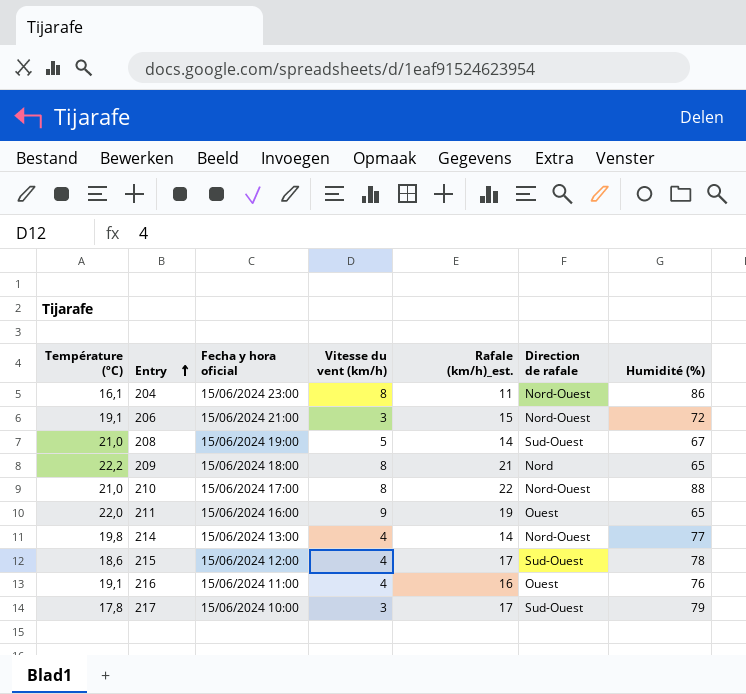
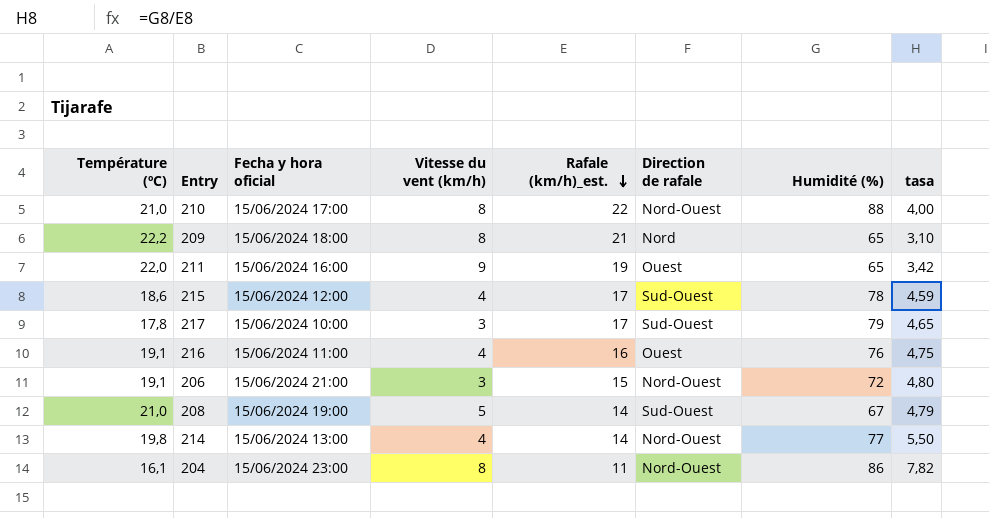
row order: Entry ascending -> Rafale (km/h)_est. descending
column tasa | formula: none -> [Humidité (%)] / [Rafale (km/h)_est.]

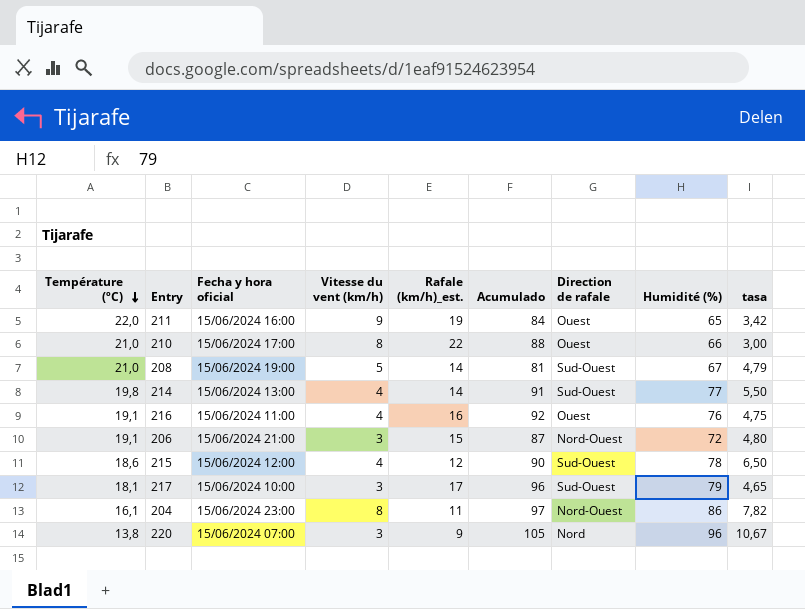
row order: Rafale (km/h)_est. descending -> Température (ºC) descending
column Acumulado | formula: none -> [Rafale (km/h)_est.] + [Humidité (%)]
row 209: 22,2 | 15/06/2024 18:00 | 8 | 21 | Nord | 65 | 3,10 -> none
210 | Direction de rafale: Nord-Ouest -> Ouest
210 | Humidité (%): 88 -> 66
210 | tasa: 4,00 -> 3,00
214 | Direction de rafale: Nord-Ouest -> Sud-Ouest
215 | Rafale (km/h)_est.: 17 -> 12
215 | tasa: 4,59 -> 6,50
217 | Température (ºC): 17,8 -> 18,1
row 220: none -> 13,8 | 15/06/2024 07:00 | 3 | 9 | 105 | Nord | 96 | 10,67

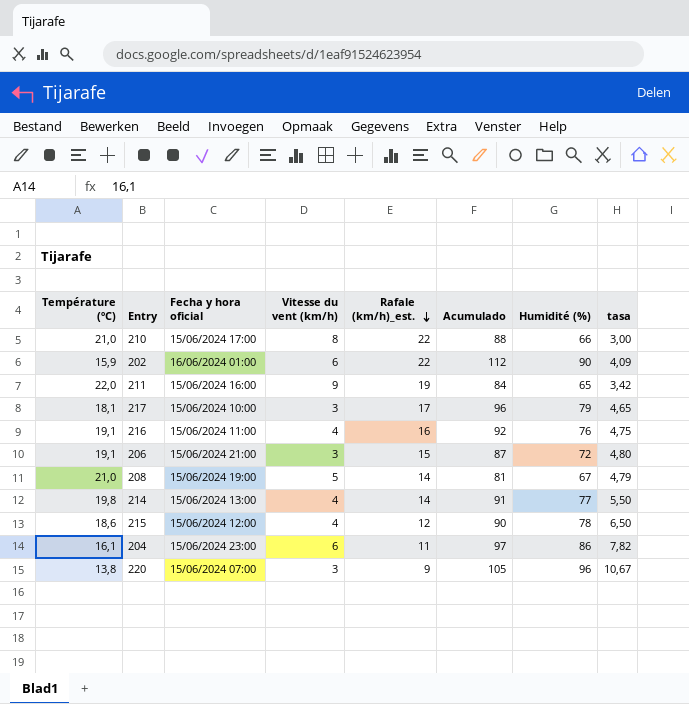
row order: Température (ºC) descending -> Rafale (km/h)_est. descending
column Direction de rafale | position: 7 -> none
row 202: none -> 15,9 | 16/06/2024 01:00 | 6 | 22 | 112 | 90 | 4,09
204 | Vitesse du vent (km/h): 8 -> 6

